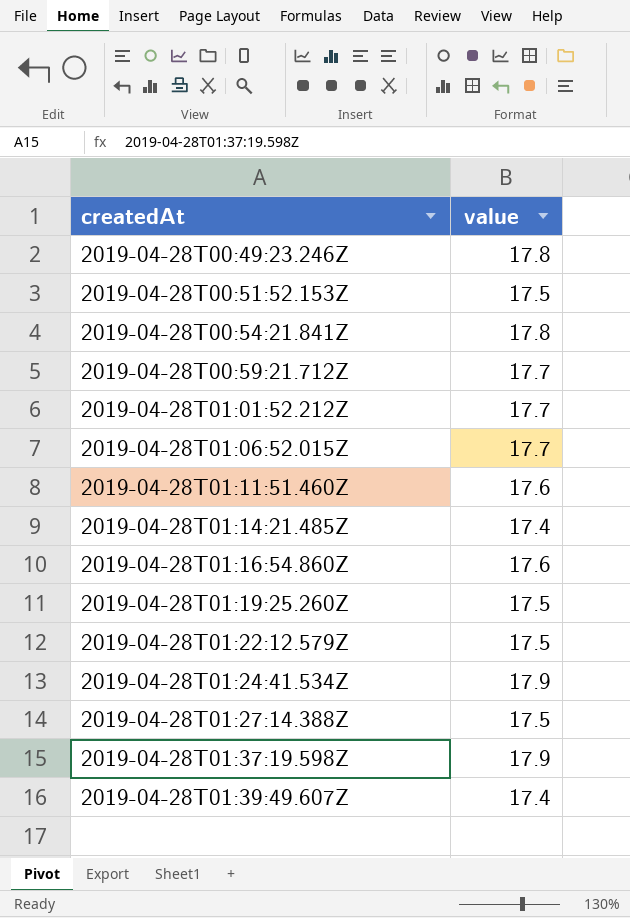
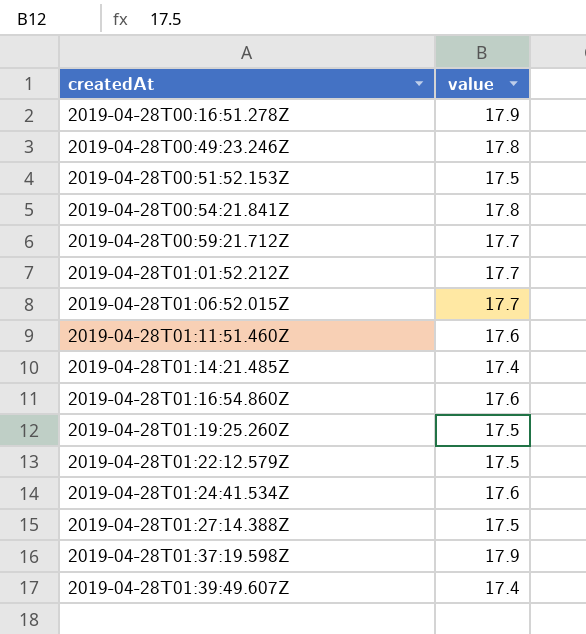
row 2019-04-28T00:16:51.278Z: none -> 17.9
2019-04-28T01:24:41.534Z | value: 17.9 -> 17.6

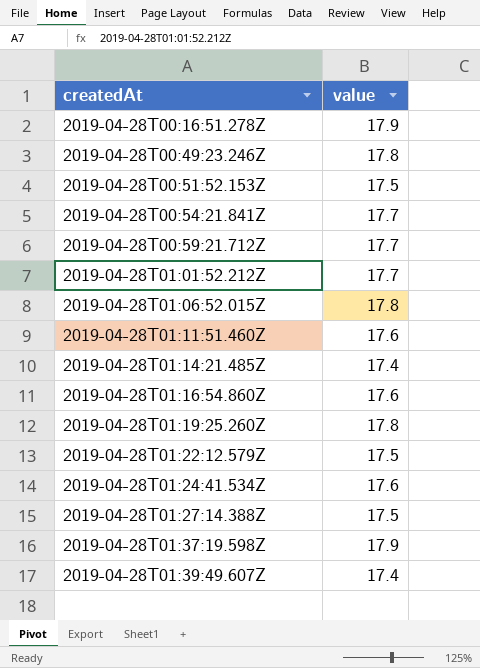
2019-04-28T00:54:21.841Z | value: 17.8 -> 17.7
2019-04-28T01:06:52.015Z | value: 17.7 -> 17.8
2019-04-28T01:19:25.260Z | value: 17.5 -> 17.8

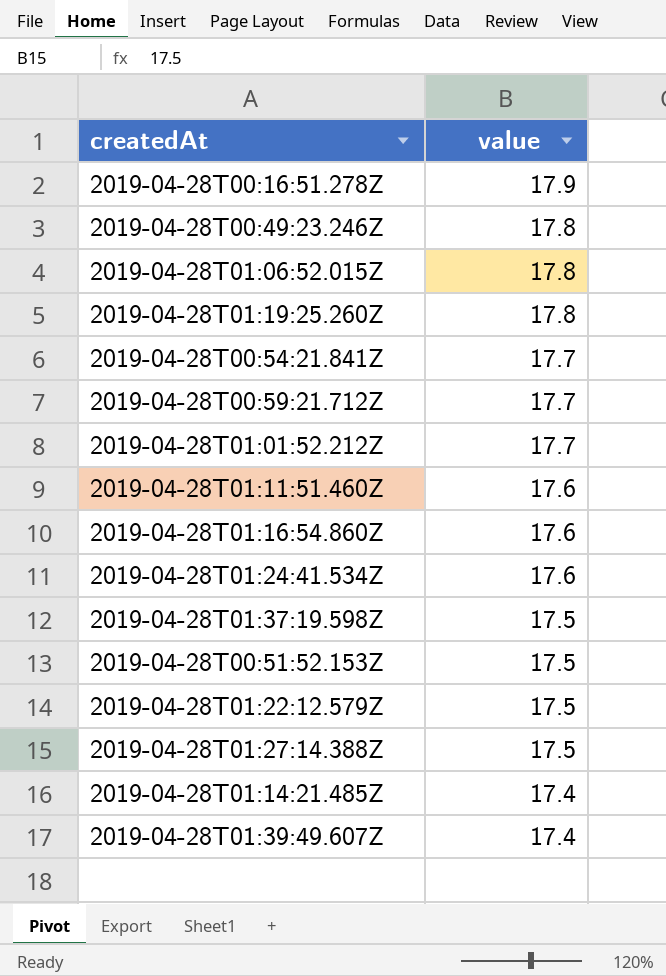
row order: createdAt ascending -> value descending
2019-04-28T01:37:19.598Z | value: 17.9 -> 17.5

